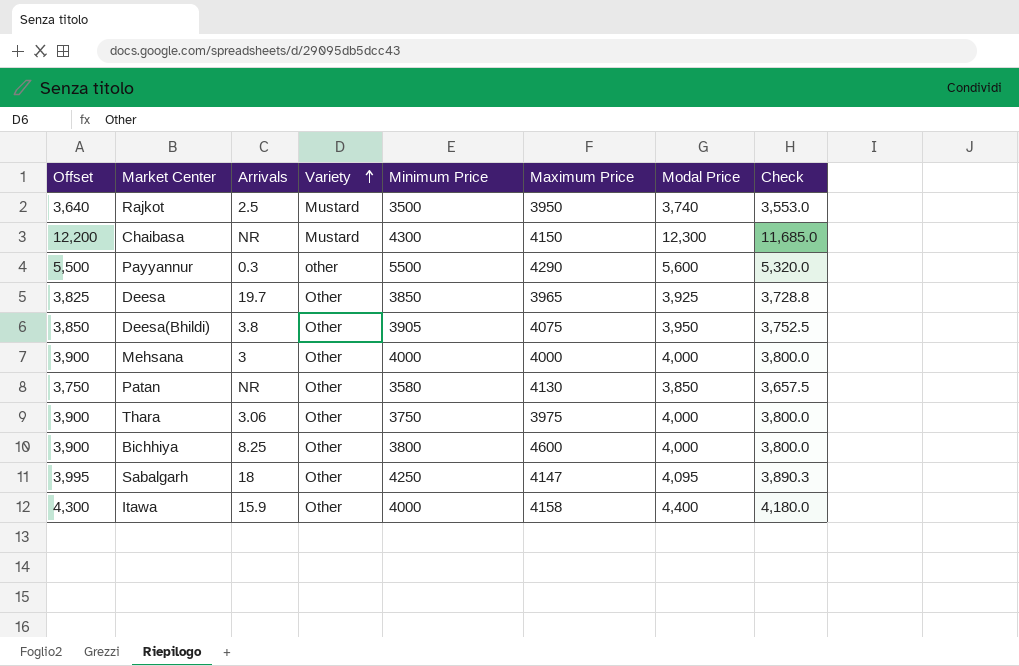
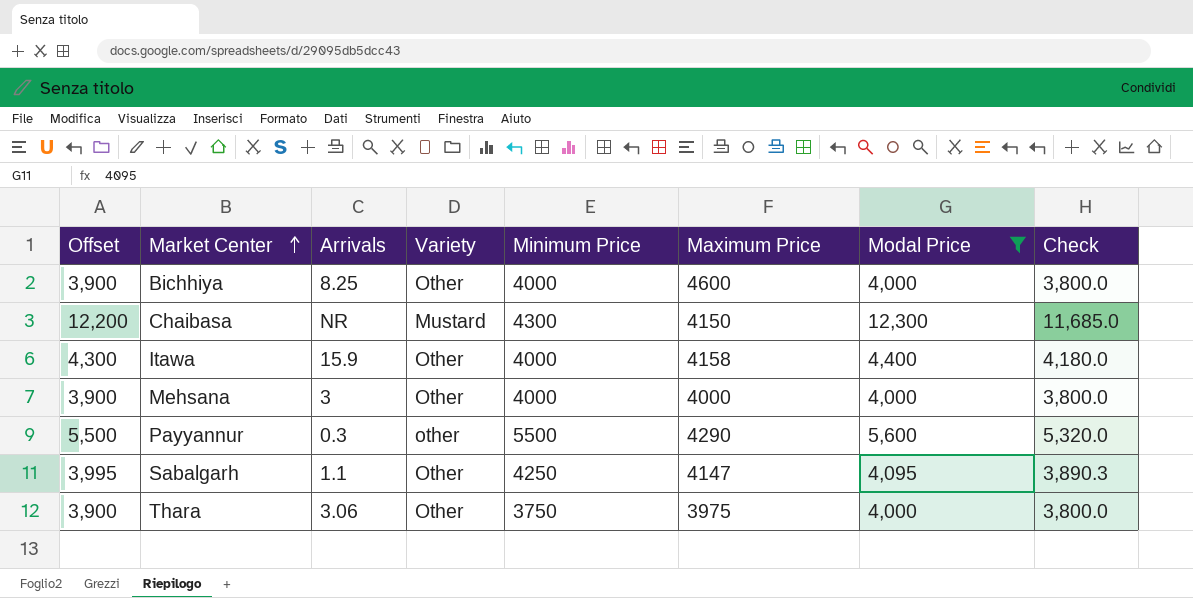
filter: none -> Modal Price >= 4,000
row order: Variety ascending -> Market Center ascending
Bichhiya | Minimum Price: 3800 -> 4000
Sabalgarh | Arrivals: 18 -> 1.1

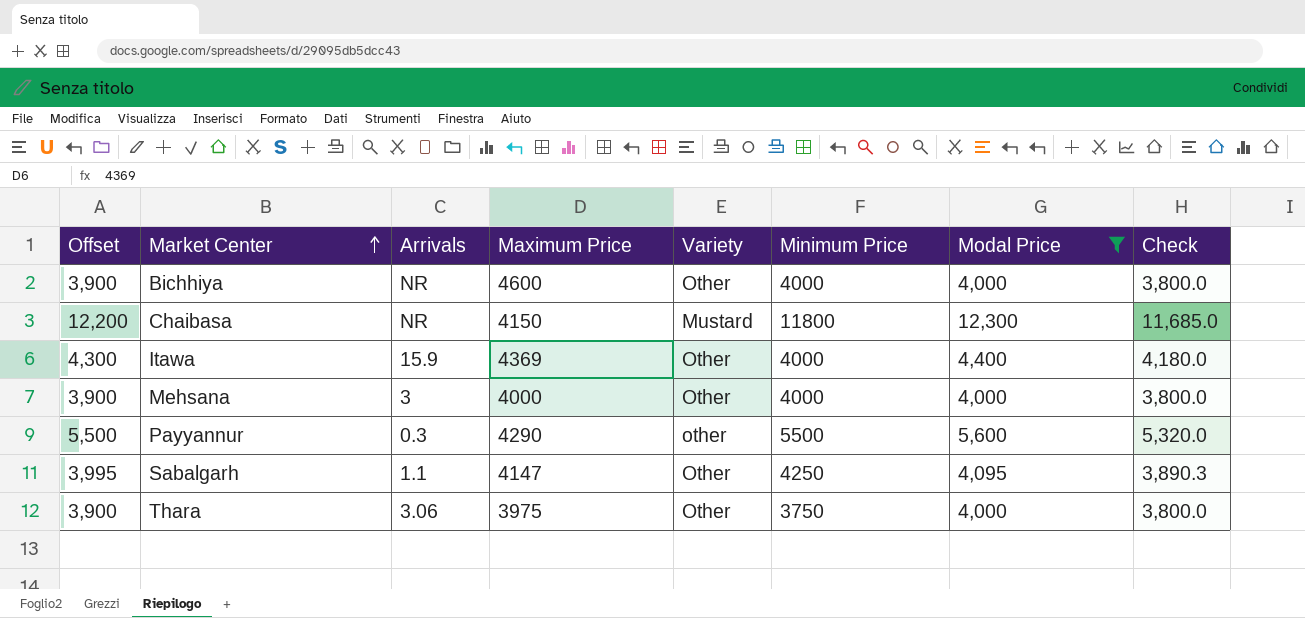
column Maximum Price | position: 6 -> 4
Bichhiya | Arrivals: 8.25 -> NR
Chaibasa | Minimum Price: 4300 -> 11800
Itawa | Maximum Price: 4158 -> 4369

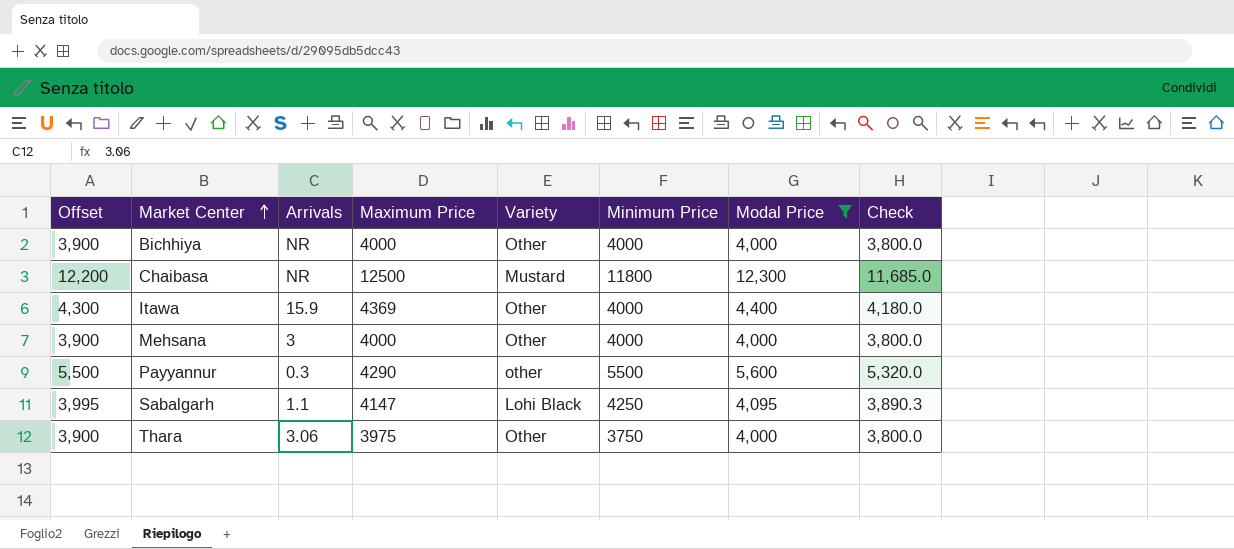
Bichhiya | Maximum Price: 4600 -> 4000
Chaibasa | Maximum Price: 4150 -> 12500
Sabalgarh | Variety: Other -> Lohi Black

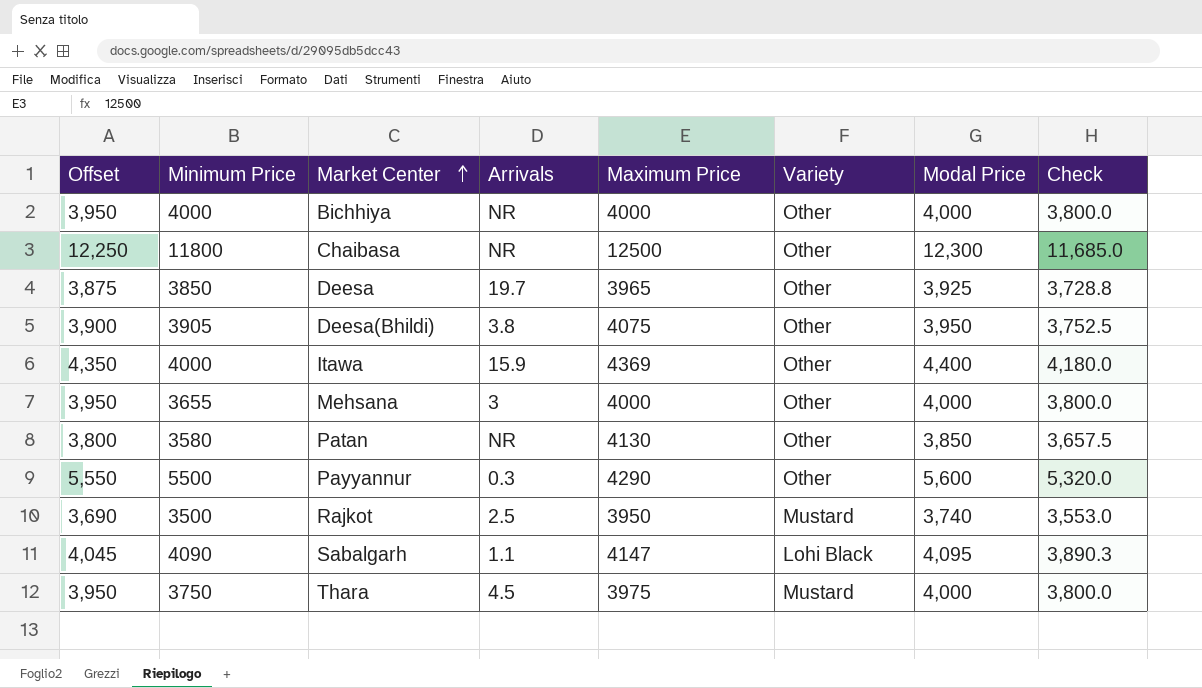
filter: Modal Price >= 4,000 -> none
column Offset | formula: [Modal Price] - 100 -> [Modal Price] - 50
column Minimum Price | position: 6 -> 2
Chaibasa | Variety: Mustard -> Other
Mehsana | Minimum Price: 4000 -> 3655
Payyannur | Variety: other -> Other
Sabalgarh | Minimum Price: 4250 -> 4090
Thara | Arrivals: 3.06 -> 4.5
Thara | Variety: Other -> Mustard

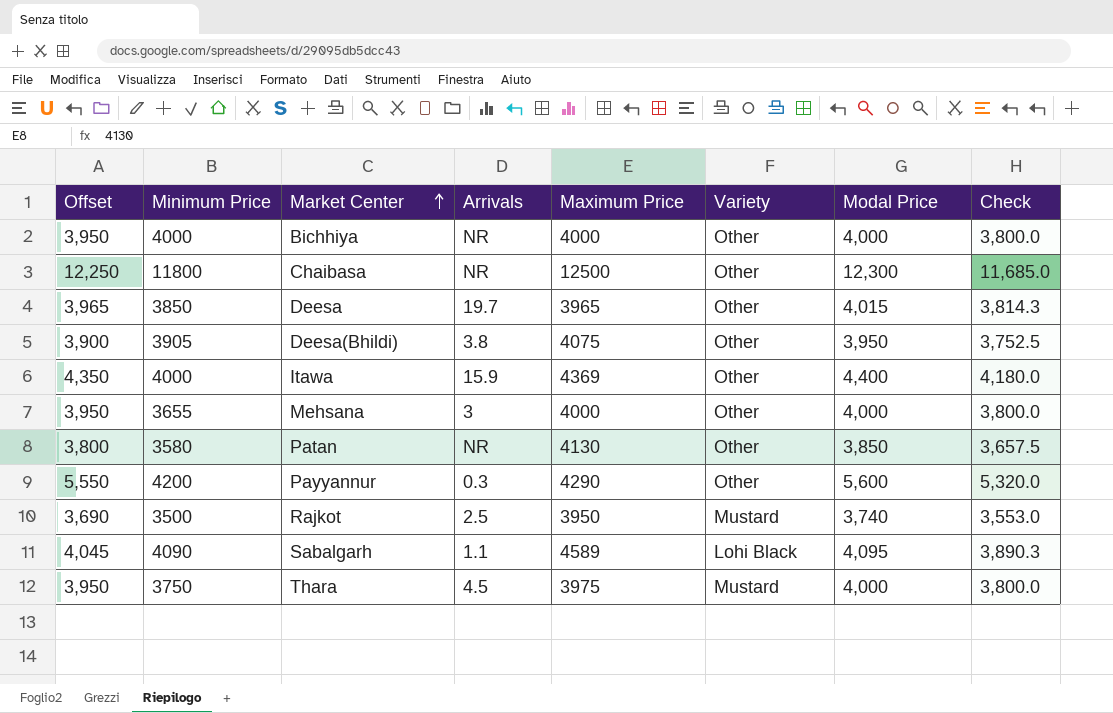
Deesa | Offset: 3,875 -> 3,965
Deesa | Modal Price: 3,925 -> 4,015
Deesa | Check: 3,728.8 -> 3,814.3
Payyannur | Minimum Price: 5500 -> 4200
Sabalgarh | Maximum Price: 4147 -> 4589

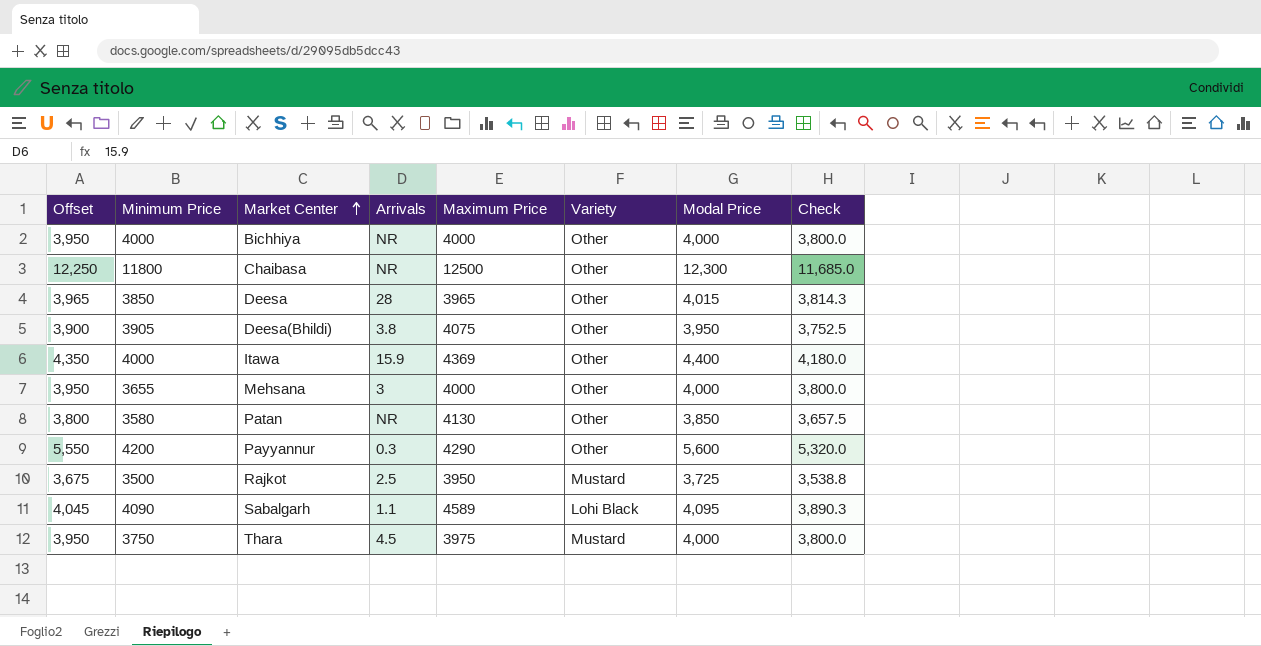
Deesa | Arrivals: 19.7 -> 28
Rajkot | Offset: 3,690 -> 3,675
Rajkot | Modal Price: 3,740 -> 3,725
Rajkot | Check: 3,553.0 -> 3,538.8

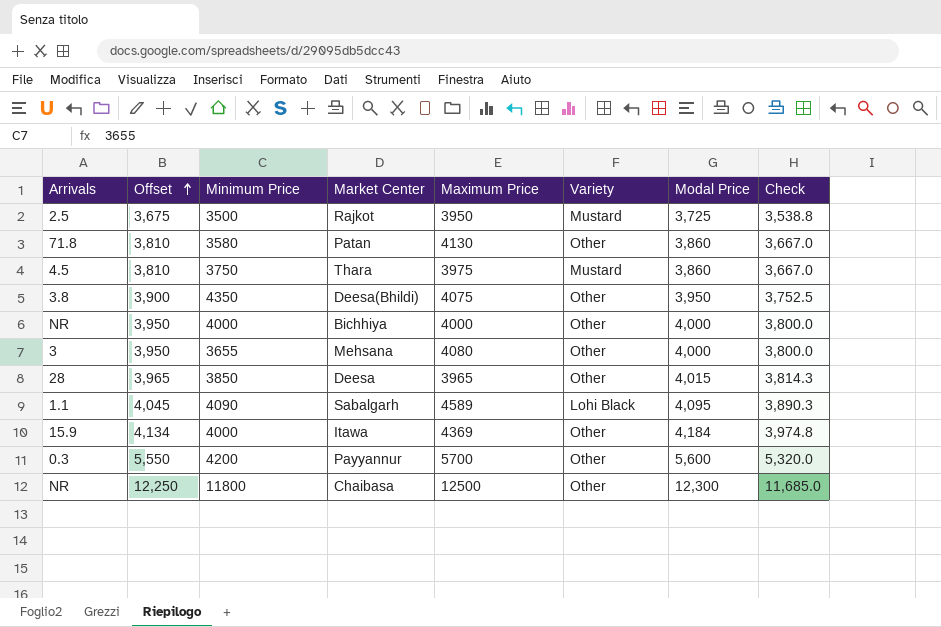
row order: Market Center ascending -> Offset ascending
column Arrivals | position: 4 -> 1
Patan | Arrivals: NR -> 71.8
Patan | Offset: 3,800 -> 3,810
Patan | Modal Price: 3,850 -> 3,860
Patan | Check: 3,657.5 -> 3,667.0
Thara | Offset: 3,950 -> 3,810
Thara | Modal Price: 4,000 -> 3,860
Thara | Check: 3,800.0 -> 3,667.0
Deesa(Bhildi) | Minimum Price: 3905 -> 4350
Mehsana | Maximum Price: 4000 -> 4080
Itawa | Offset: 4,350 -> 4,134
Itawa | Modal Price: 4,400 -> 4,184
Itawa | Check: 4,180.0 -> 3,974.8
Payyannur | Maximum Price: 4290 -> 5700

